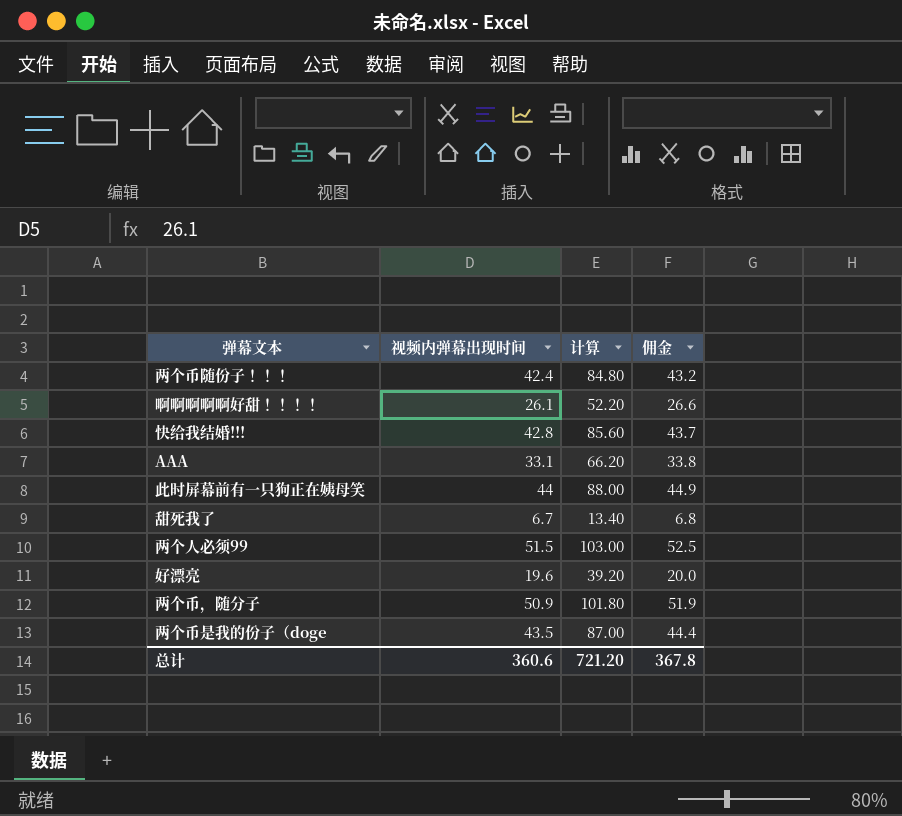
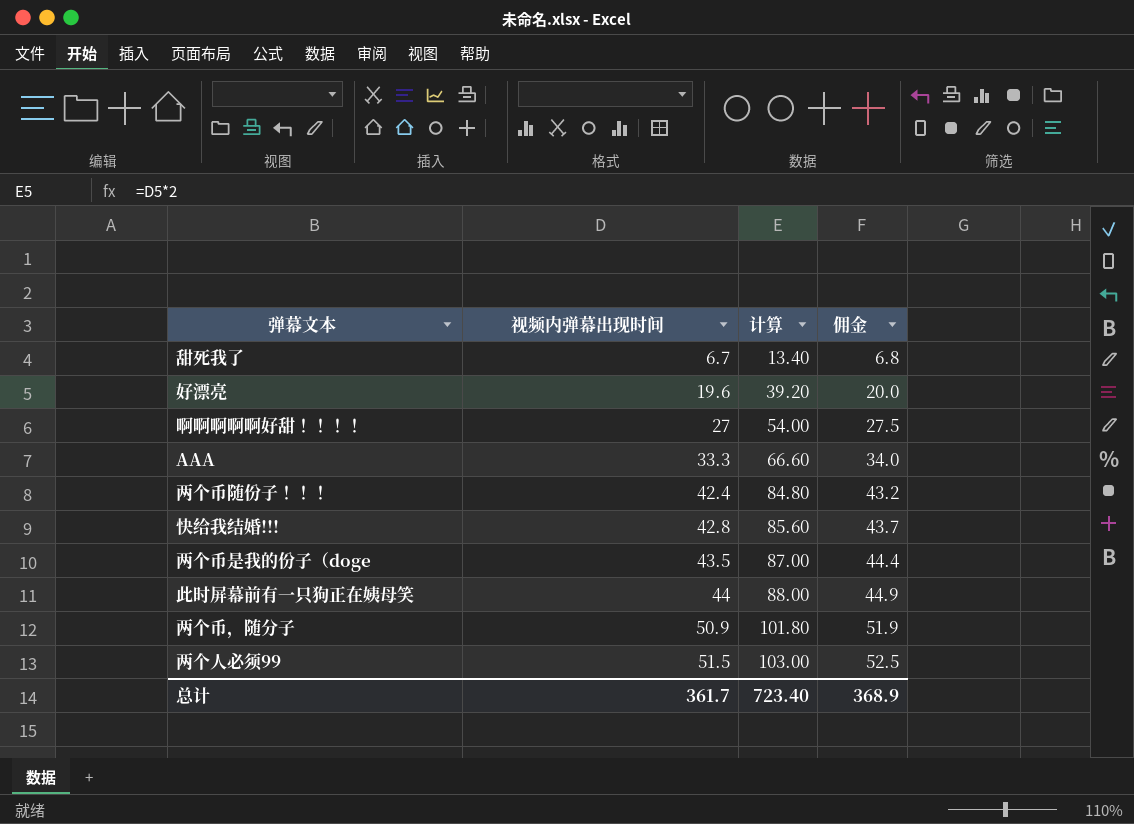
row order: none -> 视频内弹幕出现时间 ascending
啊啊啊啊啊好甜！！！！ | 视频内弹幕出现时间: 26.1 -> 27
啊啊啊啊啊好甜！！！！ | 计算: 52.20 -> 54.00
啊啊啊啊啊好甜！！！！ | 佣金: 26.6 -> 27.5
AAA | 视频内弹幕出现时间: 33.1 -> 33.3
AAA | 计算: 66.20 -> 66.60
AAA | 佣金: 33.8 -> 34.0
总计 | 视频内弹幕出现时间: 360.6 -> 361.7
总计 | 计算: 721.20 -> 723.40
总计 | 佣金: 367.8 -> 368.9

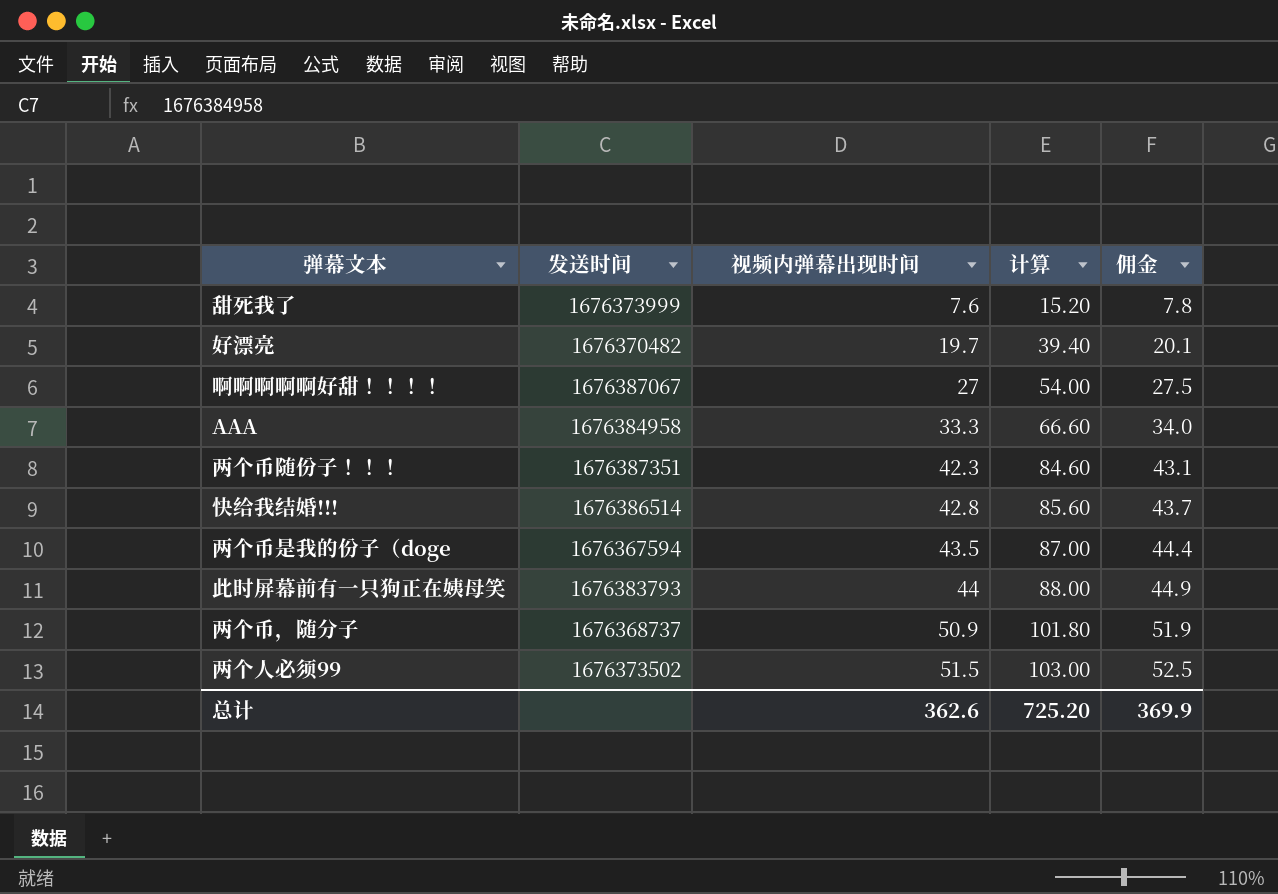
column 发送时间 | position: none -> 2
甜死我了 | 视频内弹幕出现时间: 6.7 -> 7.6
甜死我了 | 计算: 13.40 -> 15.20
甜死我了 | 佣金: 6.8 -> 7.8
好漂亮 | 视频内弹幕出现时间: 19.6 -> 19.7
好漂亮 | 计算: 39.20 -> 39.40
好漂亮 | 佣金: 20.0 -> 20.1
两个币随份子！！！ | 视频内弹幕出现时间: 42.4 -> 42.3
两个币随份子！！！ | 计算: 84.80 -> 84.60
两个币随份子！！！ | 佣金: 43.2 -> 43.1
总计 | 视频内弹幕出现时间: 361.7 -> 362.6
总计 | 计算: 723.40 -> 725.20
总计 | 佣金: 368.9 -> 369.9

